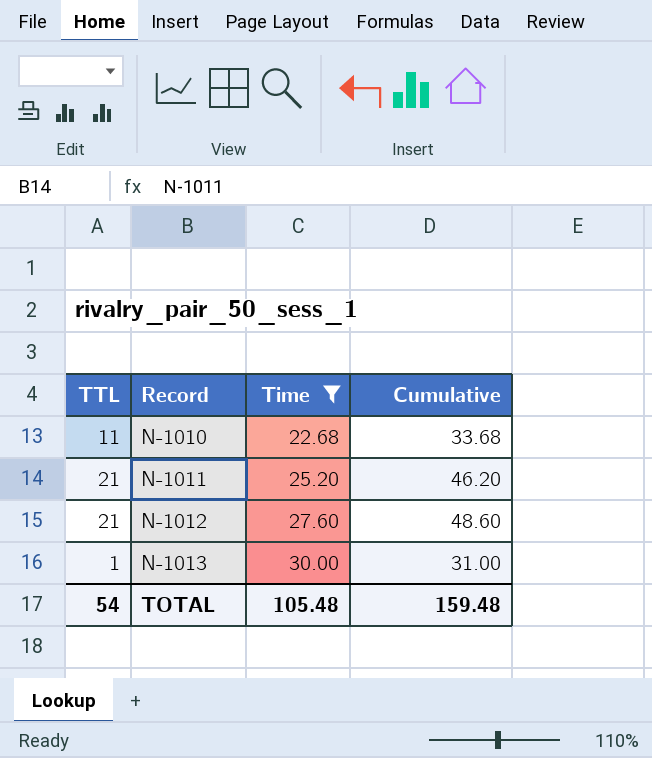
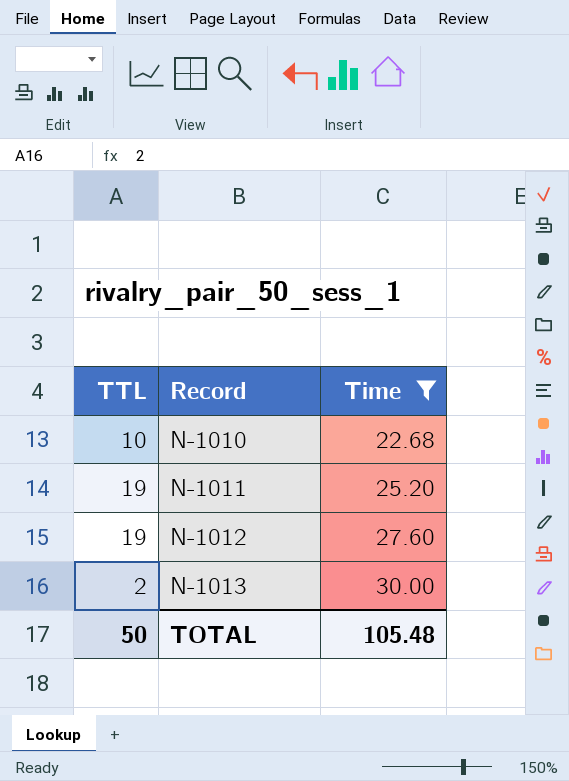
column Cumulative | formula: [TTL] + [Time] -> none
N-1010 | TTL: 11 -> 10
N-1011 | TTL: 21 -> 19
N-1012 | TTL: 21 -> 19
N-1013 | TTL: 1 -> 2
TOTAL | TTL: 54 -> 50

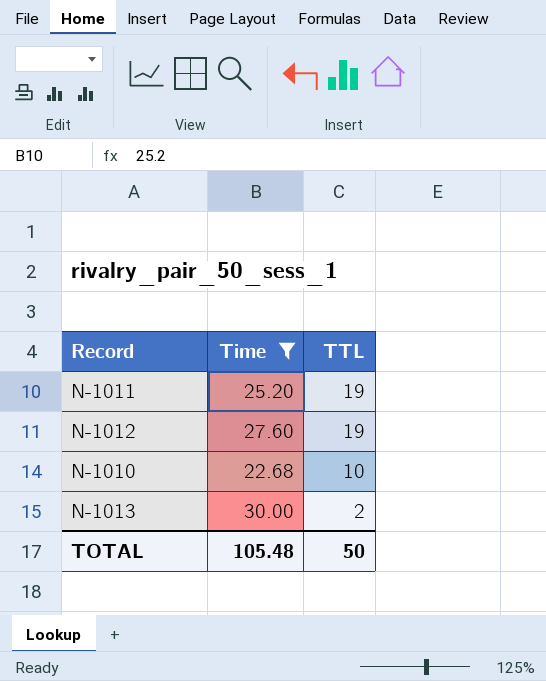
row order: Record ascending -> TTL descending
column TTL | position: 1 -> 3

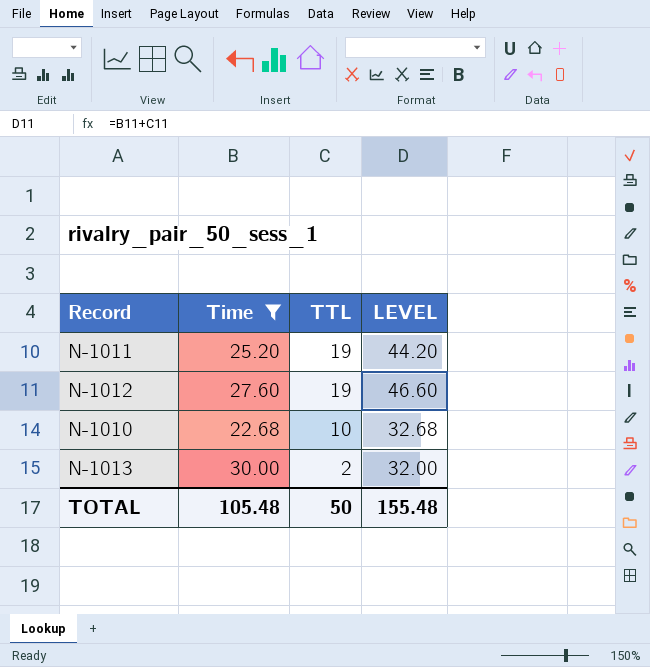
column LEVEL | formula: none -> [Time] + [TTL]

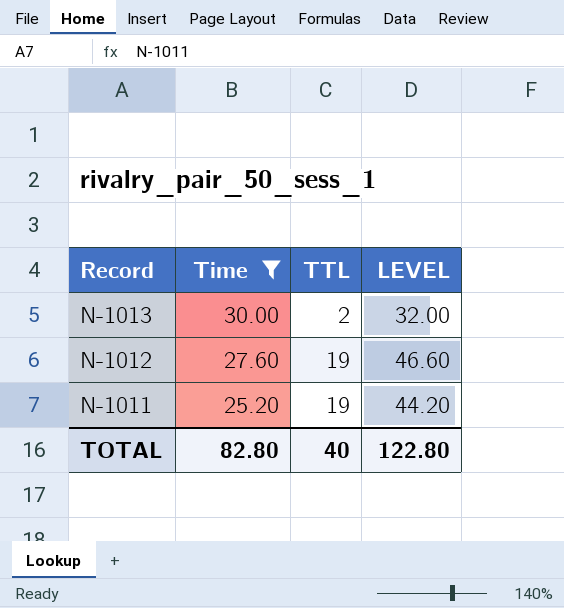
row order: TTL descending -> Record descending
row N-1010: 22.68 | 10 | 32.68 -> none
TOTAL | Time: 105.48 -> 82.80
TOTAL | TTL: 50 -> 40
TOTAL | LEVEL: 155.48 -> 122.80

